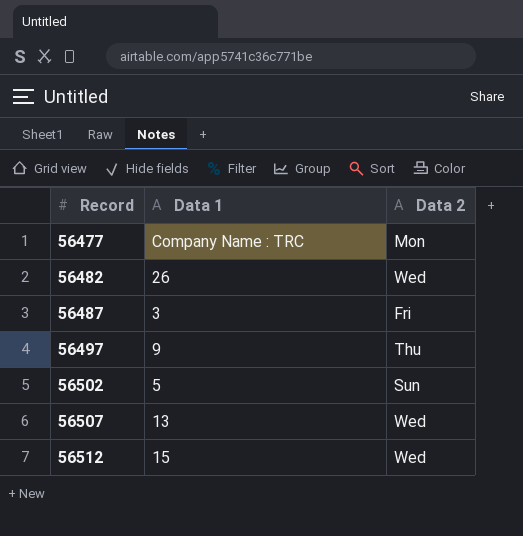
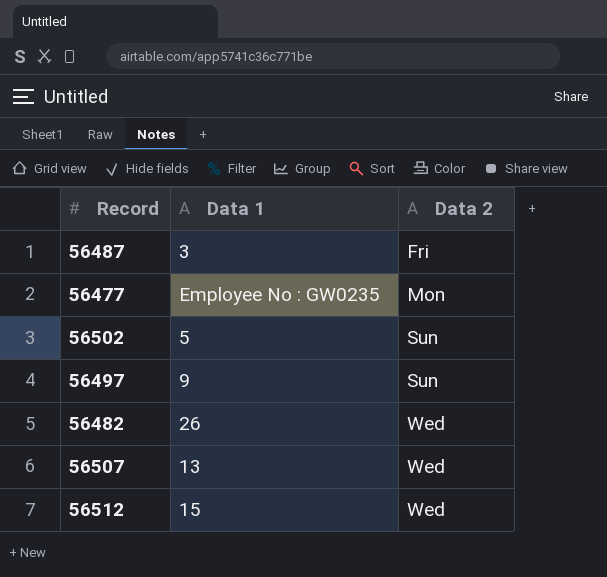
row order: Record ascending -> Data 2 ascending
56477 | Data 1: Company Name : TRC -> Employee No : GW0235
56497 | Data 2: Thu -> Sun

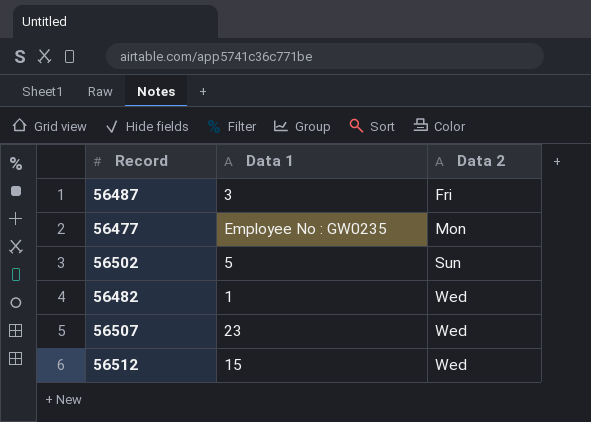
row 56497: 9 | Sun -> none
56482 | Data 1: 26 -> 1
56507 | Data 1: 13 -> 23

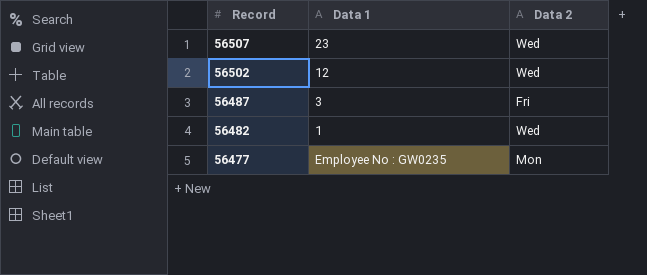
row order: Data 2 ascending -> Record descending
row 56512: 15 | Wed -> none
56502 | Data 1: 5 -> 12
56502 | Data 2: Sun -> Wed

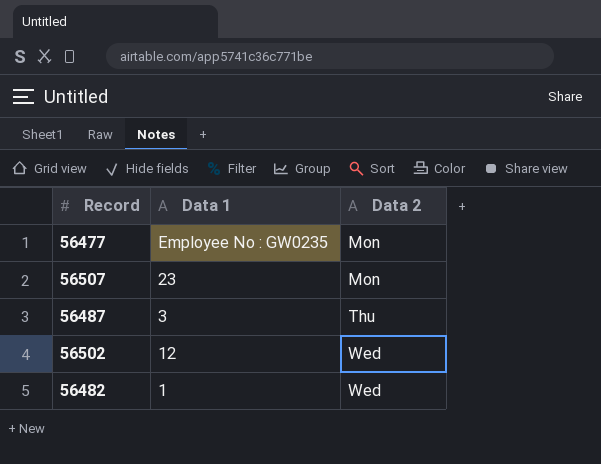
row order: Record descending -> Data 2 ascending
56507 | Data 2: Wed -> Mon
56487 | Data 2: Fri -> Thu

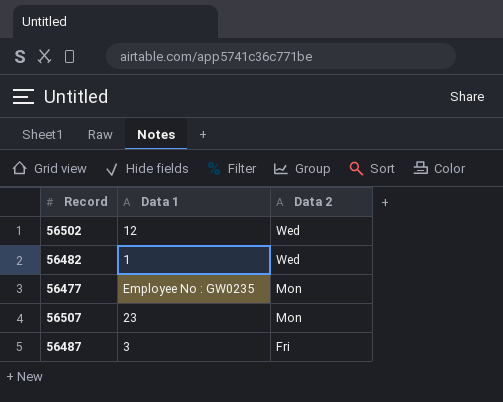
row order: Data 2 ascending -> Data 2 descending
56487 | Data 2: Thu -> Fri

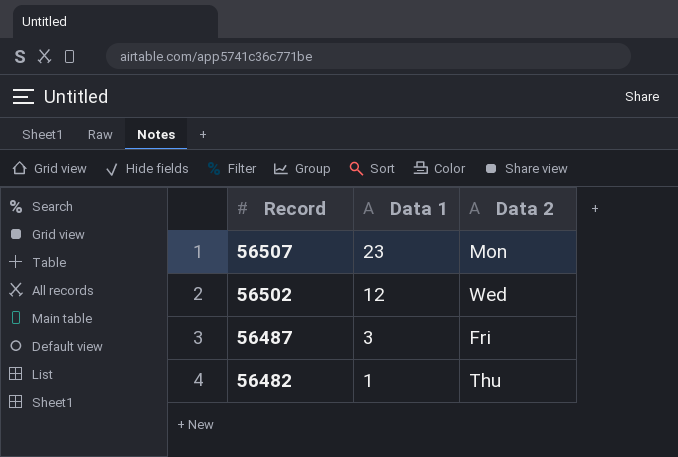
row order: Data 2 descending -> Record descending
row 56477: Employee No : GW0235 | Mon -> none
56482 | Data 2: Wed -> Thu

